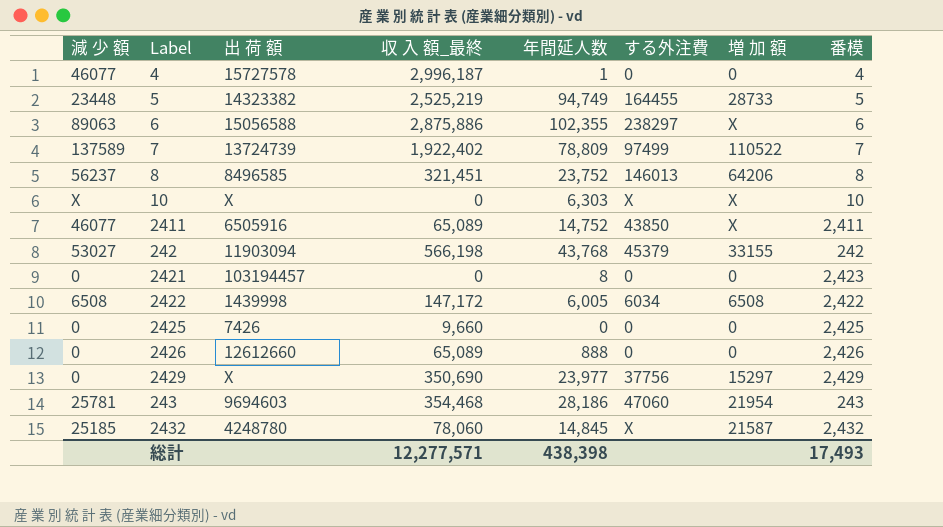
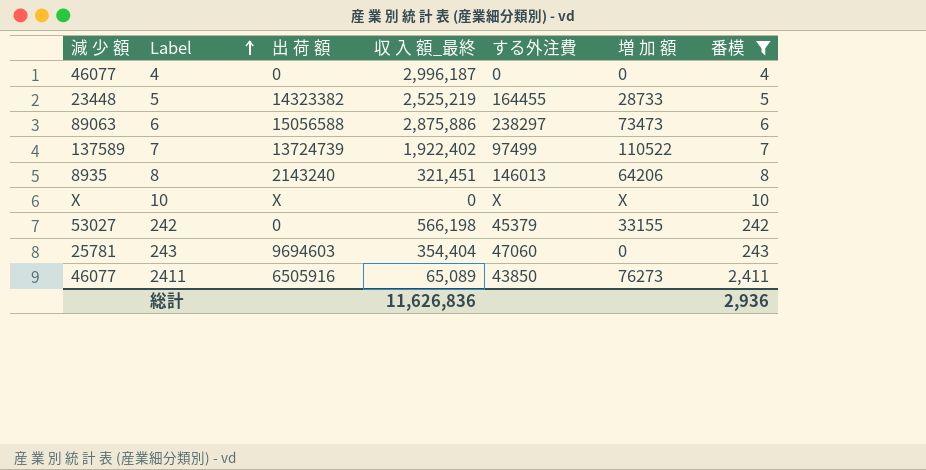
filter: none -> 番模 <= 2,411
row order: none -> Label ascending
column 年間延人数 | position: 5 -> none
4 | 出 荷 額: 15727578 -> 0
6 | 増 加 額: X -> 73473
8 | 減 少 額: 56237 -> 8935
8 | 出 荷 額: 8496585 -> 2143240
242 | 出 荷 額: 11903094 -> 0
243 | 収 入 額_最終: 354,468 -> 354,404
243 | 増 加 額: 21954 -> 0
2411 | 増 加 額: X -> 76273
総計 | 収 入 額_最終: 12,277,571 -> 11,626,836
総計 | 番模: 17,493 -> 2,936

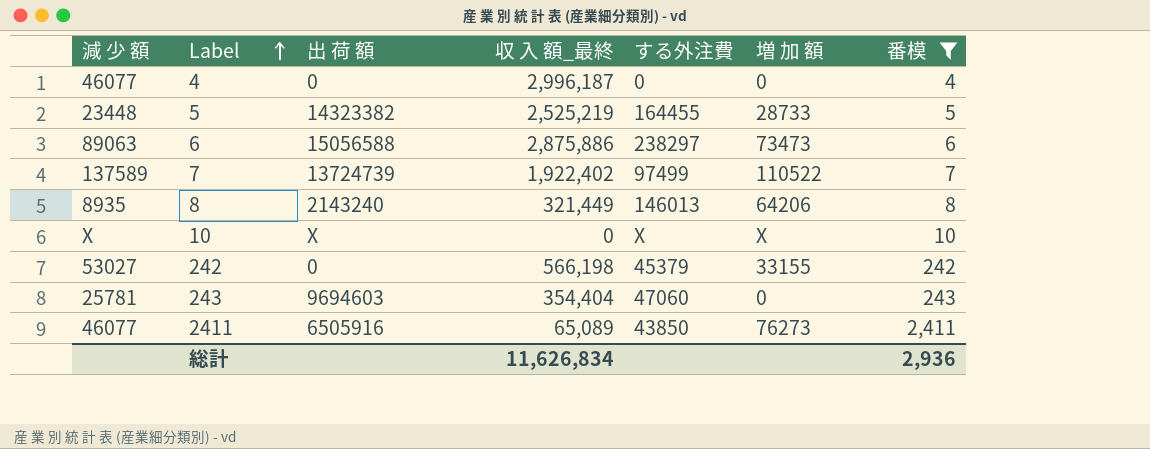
8 | 収 入 額_最終: 321,451 -> 321,449
総計 | 収 入 額_最終: 11,626,836 -> 11,626,834

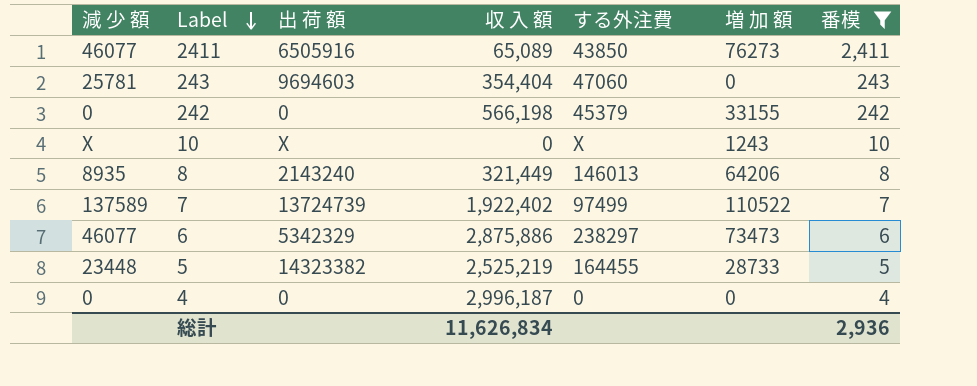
row order: Label ascending -> Label descending
column name: 収 入 額_最終 -> 収 入 額
242 | 減 少 額: 53027 -> 0
10 | 増 加 額: X -> 1243
6 | 減 少 額: 89063 -> 46077
6 | 出 荷 額: 15056588 -> 5342329
4 | 減 少 額: 46077 -> 0

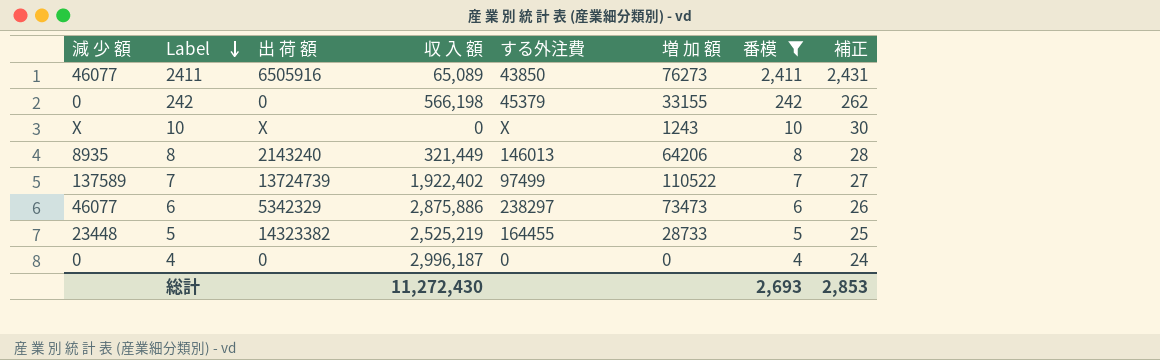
column 補正 | formula: none -> [番模] + 20
row 243: 25781 | 9694603 | 354,404 | 47060 | 0 | 243 -> none
総計 | 収 入 額: 11,626,834 -> 11,272,430
総計 | 番模: 2,936 -> 2,693

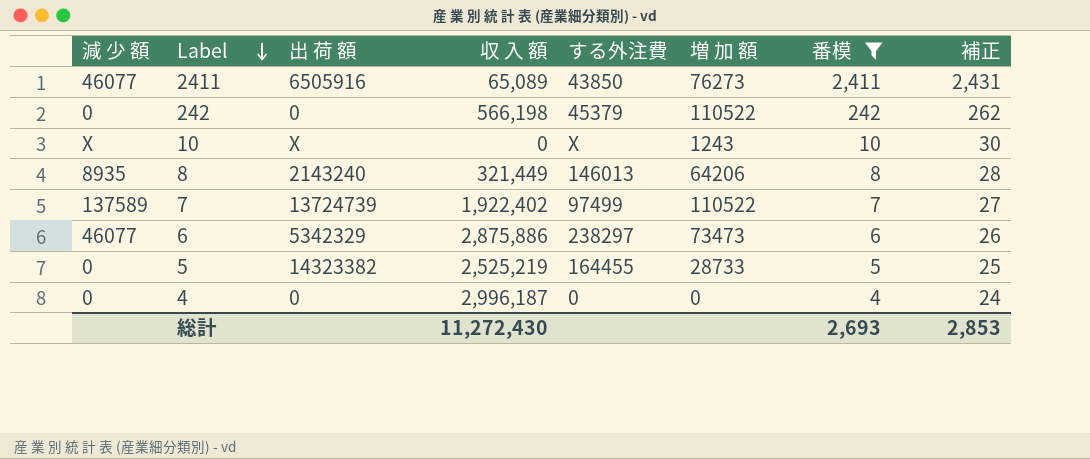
242 | 増 加 額: 33155 -> 110522
5 | 減 少 額: 23448 -> 0

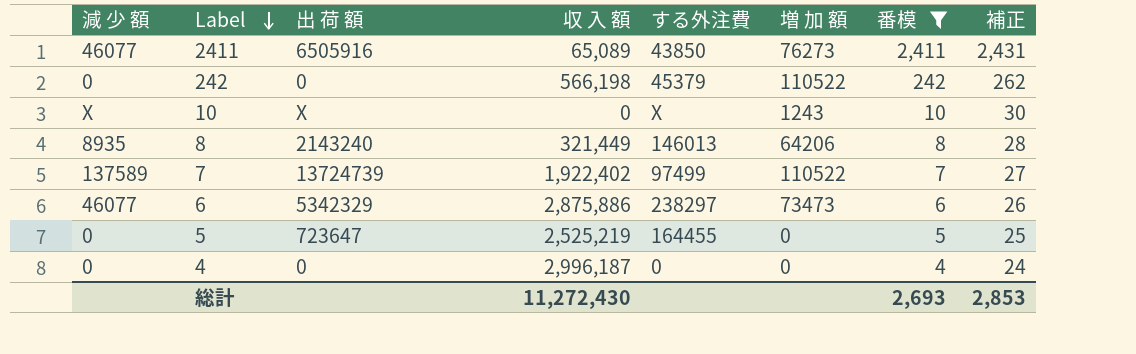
5 | 出 荷 額: 14323382 -> 723647
5 | 増 加 額: 28733 -> 0

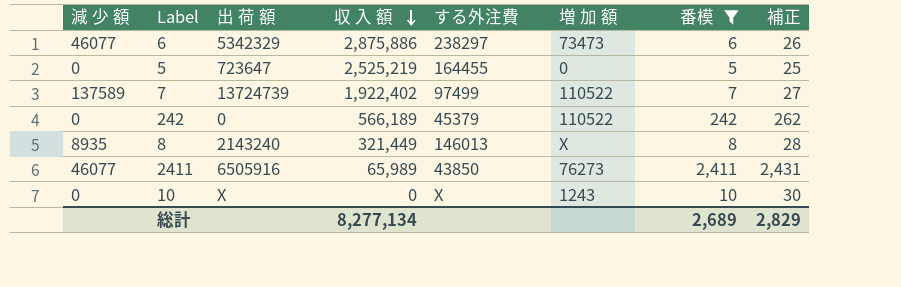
row order: Label descending -> 収 入 額 descending
row 4: 0 | 0 | 2,996,187 | 0 | 0 | 4 | 24 -> none
242 | 収 入 額: 566,198 -> 566,189
8 | 増 加 額: 64206 -> X
2411 | 収 入 額: 65,089 -> 65,989
10 | 減 少 額: X -> 0
総計 | 収 入 額: 11,272,430 -> 8,277,134
総計 | 番模: 2,693 -> 2,689
総計 | 補正: 2,853 -> 2,829

